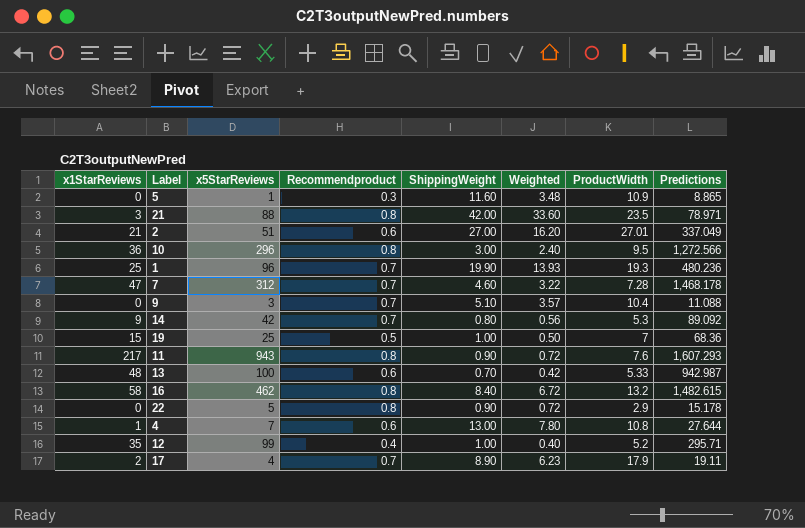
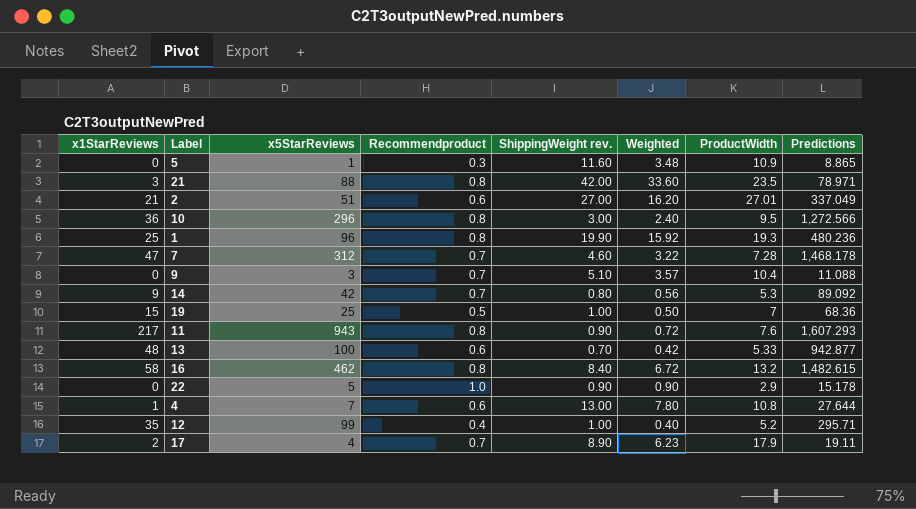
column name: ShippingWeight -> ShippingWeight rev.
1 | Recommendproduct: 0.7 -> 0.8
1 | Weighted: 13.93 -> 15.92
13 | Predictions: 942.987 -> 942.877
22 | Recommendproduct: 0.8 -> 1.0
22 | Weighted: 0.72 -> 0.90

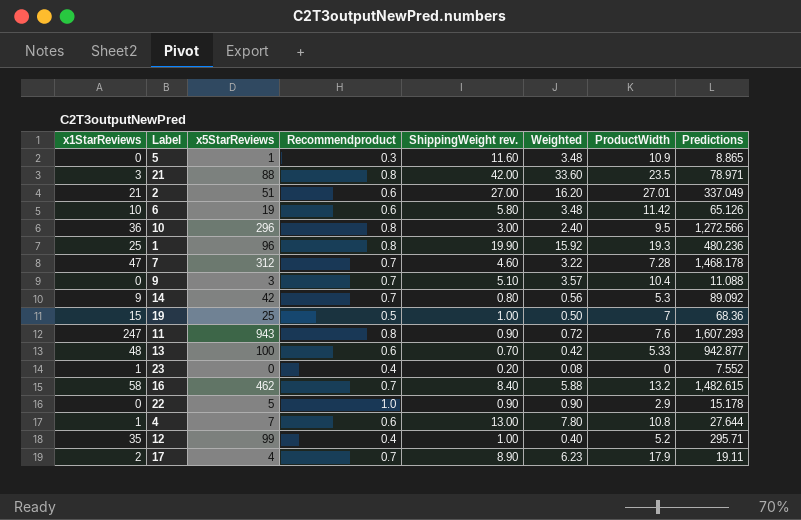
row 6: none -> 10 | 19 | 0.6 | 5.80 | 3.48 | 11.42 | 65.126
11 | x1StarReviews: 217 -> 247
row 23: none -> 1 | 0 | 0.4 | 0.20 | 0.08 | 0 | 7.552
16 | Recommendproduct: 0.8 -> 0.7
16 | Weighted: 6.72 -> 5.88

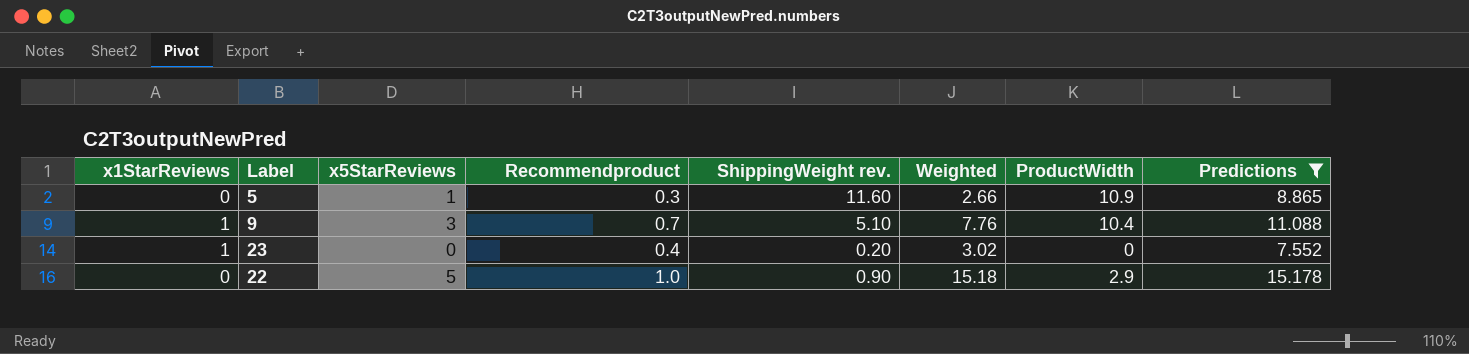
filter: none -> Predictions <= 15.178
column Weighted | formula: [Recommendproduct] * [ShippingWeight rev.] -> [Recommendproduct] * [Predictions]
9 | x1StarReviews: 0 -> 1

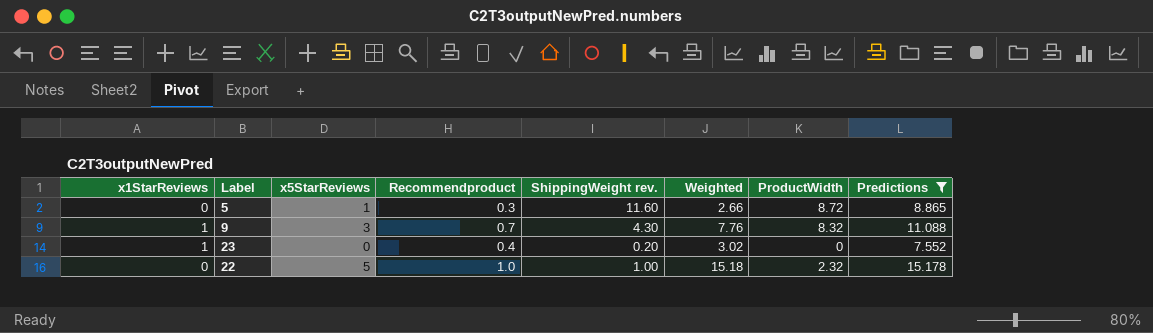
5 | ProductWidth: 10.9 -> 8.72
9 | ShippingWeight rev.: 5.10 -> 4.30
9 | ProductWidth: 10.4 -> 8.32
22 | ShippingWeight rev.: 0.90 -> 1.00
22 | ProductWidth: 2.9 -> 2.32

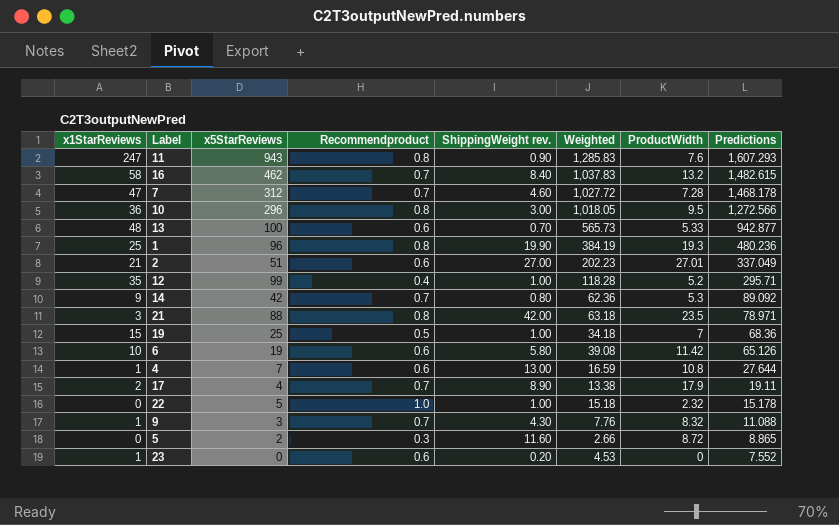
filter: Predictions <= 15.178 -> none
row order: none -> Predictions descending
5 | x5StarReviews: 1 -> 2
23 | Recommendproduct: 0.4 -> 0.6
23 | Weighted: 3.02 -> 4.53

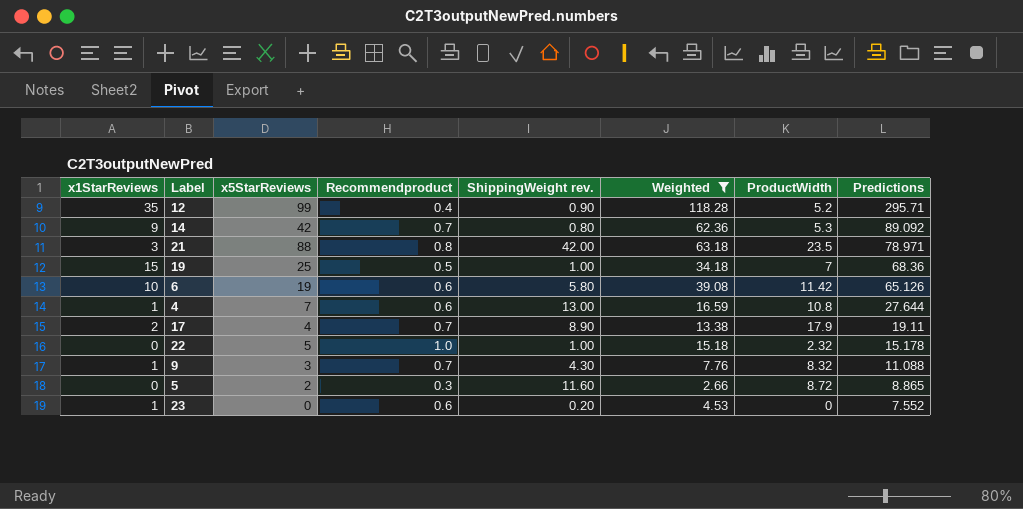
filter: none -> Weighted <= 118.28
12 | ShippingWeight rev.: 1.00 -> 0.90

